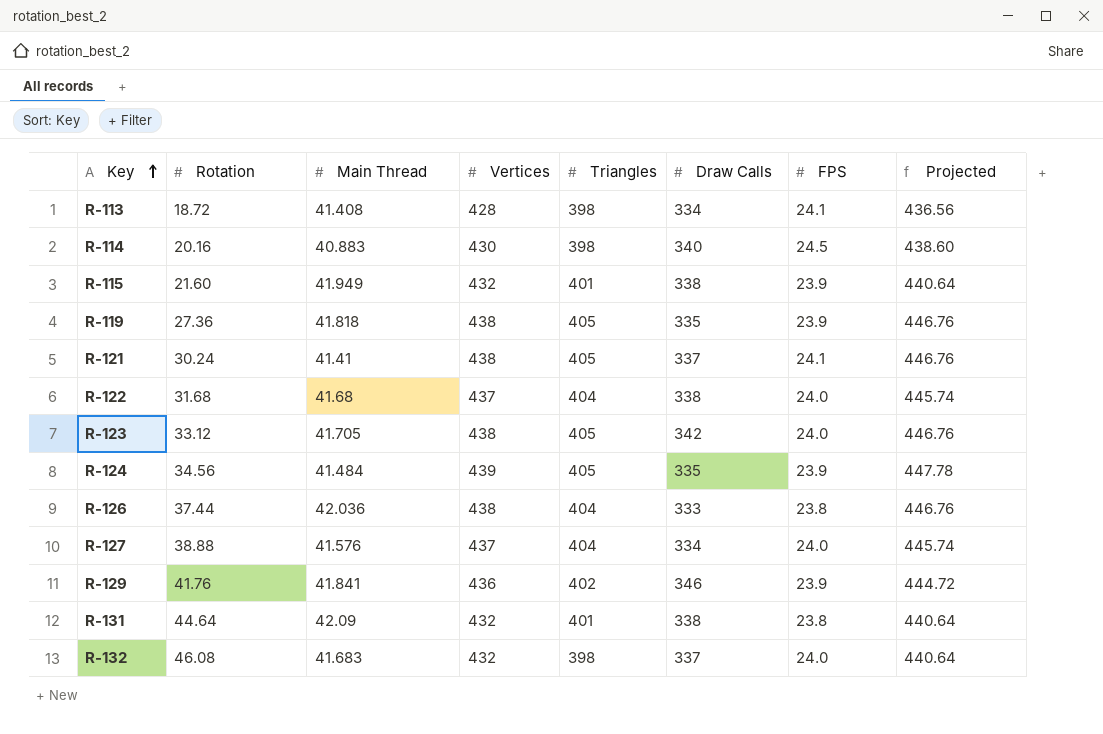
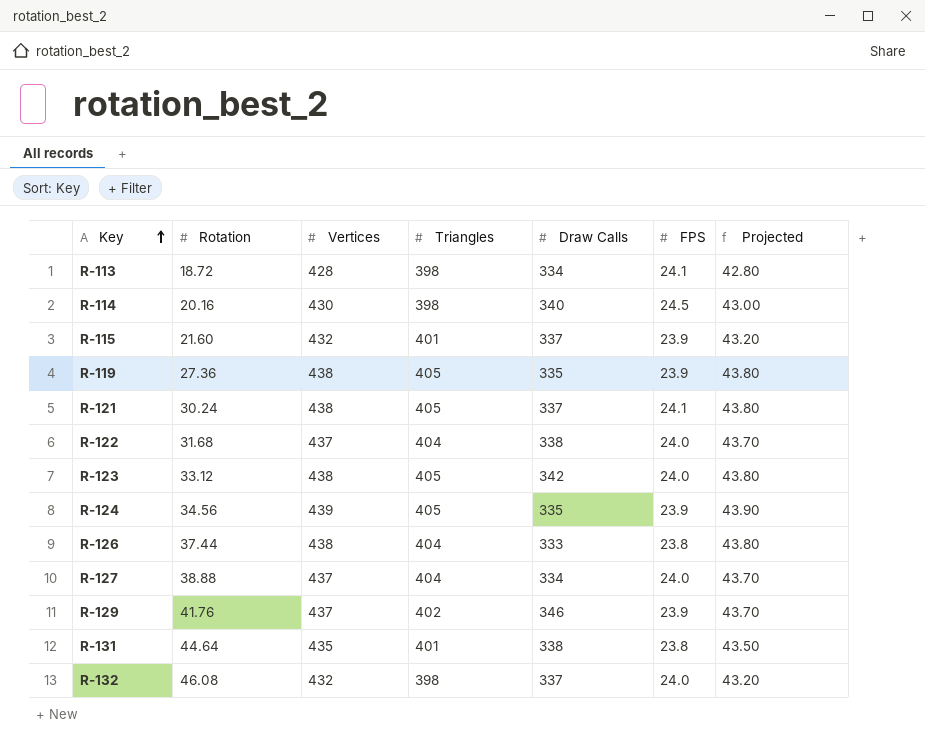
column Main Thread | position: 3 -> none
column Projected | formula: [Vertices] * 1.02 -> [Vertices] * 0.1
R-115 | Draw Calls: 338 -> 337
R-129 | Vertices: 436 -> 437
R-131 | Vertices: 432 -> 435

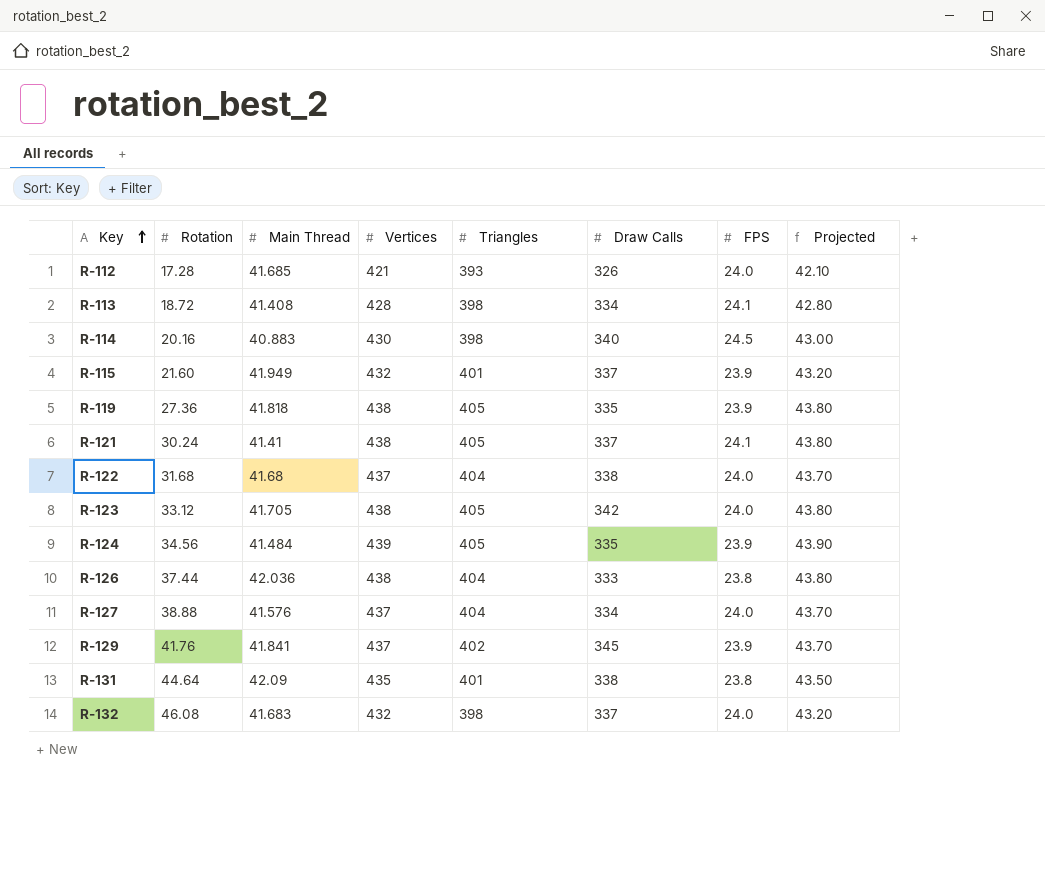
column Main Thread | position: none -> 3
row R-112: none -> 17.28 | 41.685 | 421 | 393 | 326 | 24.0 | 42.10
R-129 | Draw Calls: 346 -> 345

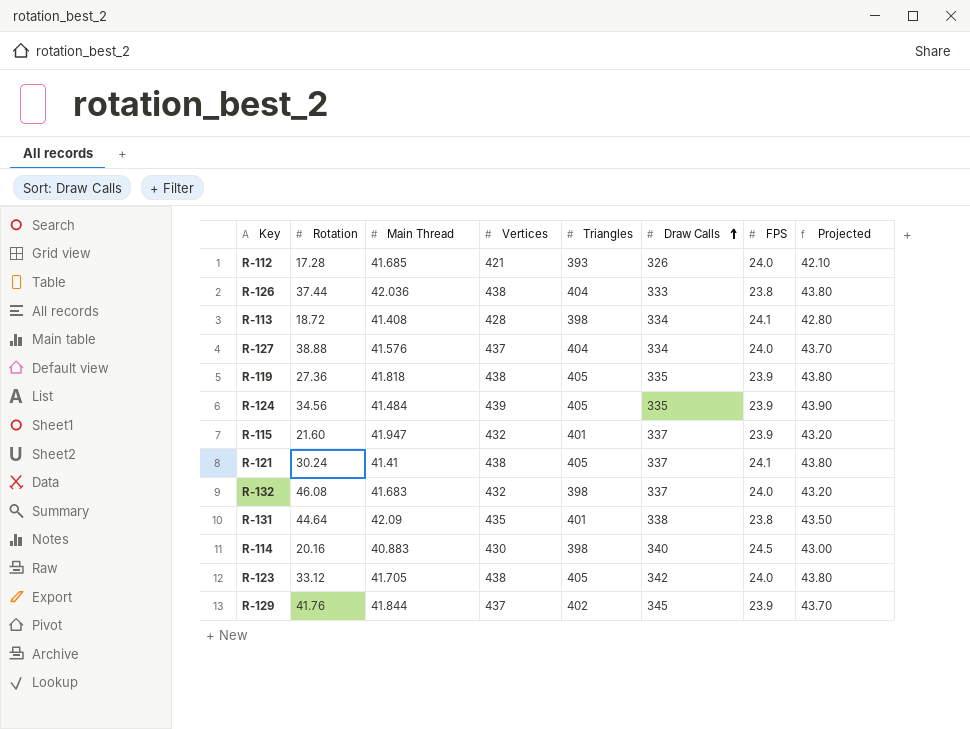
row order: Key ascending -> Draw Calls ascending
row R-122: 31.68 | 41.68 | 437 | 404 | 338 | 24.0 | 43.70 -> none
R-115 | Main Thread: 41.949 -> 41.947
R-129 | Main Thread: 41.841 -> 41.844

